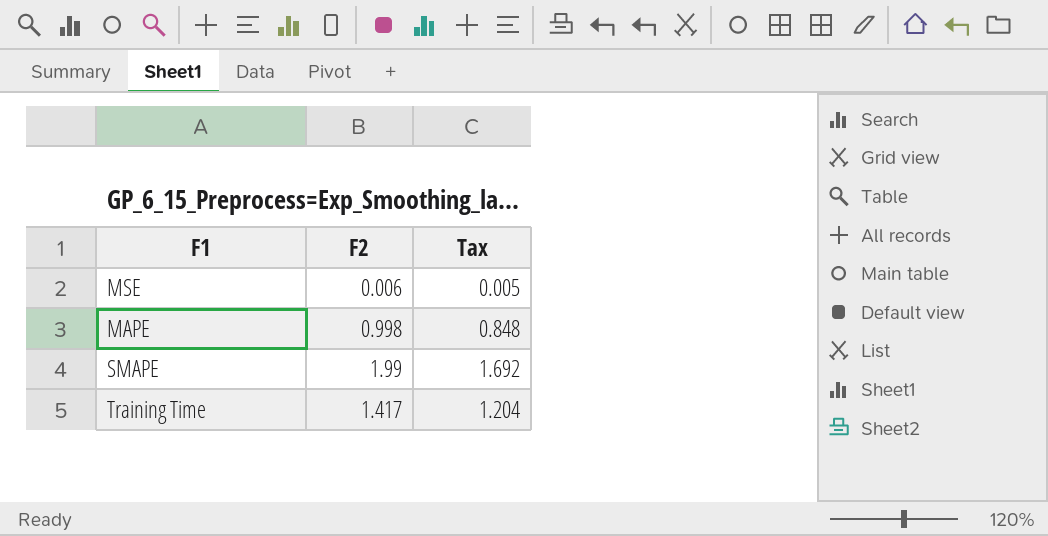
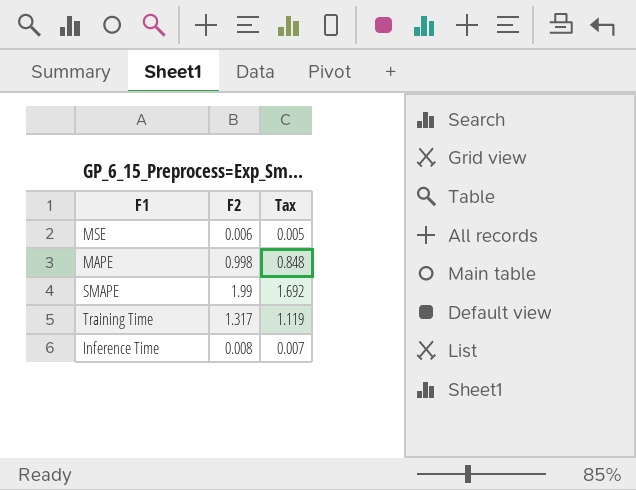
Training Time | F2: 1.417 -> 1.317
Training Time | Tax: 1.204 -> 1.119
row Inference Time: none -> 0.008 | 0.007

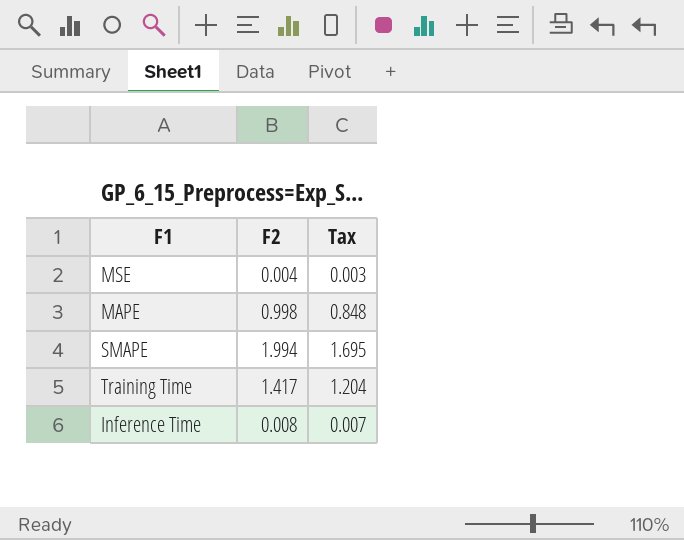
MSE | F2: 0.006 -> 0.004
MSE | Tax: 0.005 -> 0.003
SMAPE | F2: 1.99 -> 1.994
SMAPE | Tax: 1.692 -> 1.695
Training Time | F2: 1.317 -> 1.417
Training Time | Tax: 1.119 -> 1.204

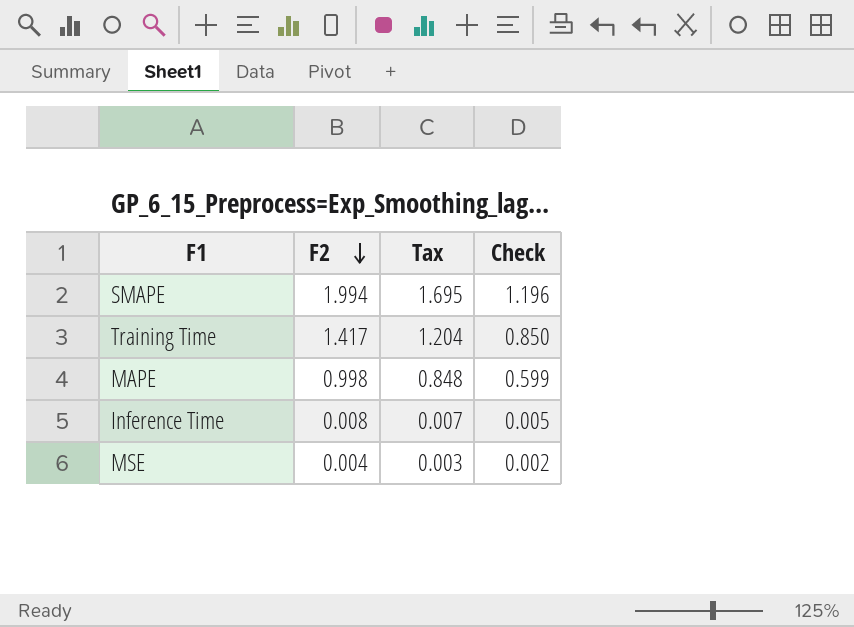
row order: none -> F2 descending
column Check | formula: none -> [F2] * 0.6

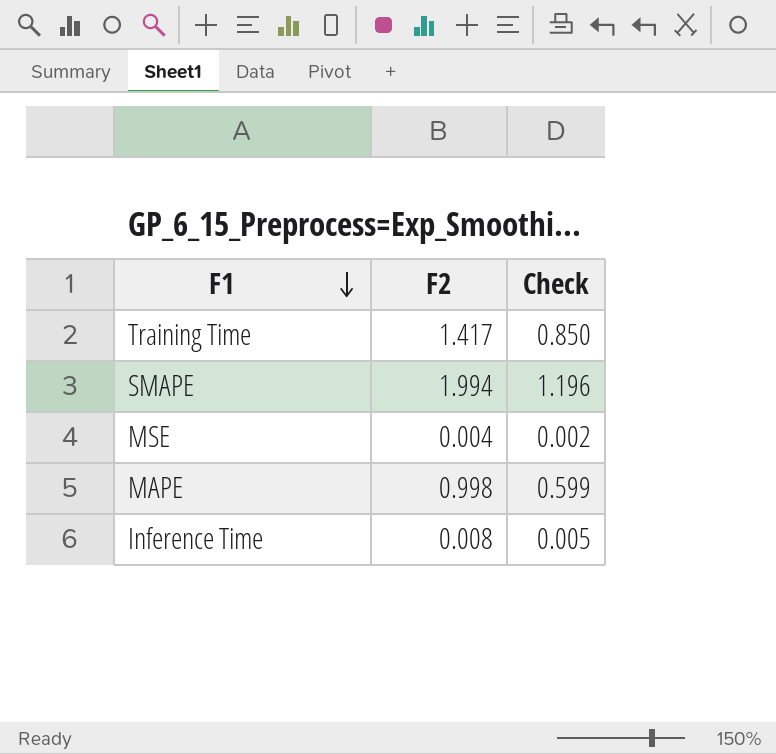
row order: F2 descending -> F1 descending
column Tax | formula: [F2] * 0.85 -> none

